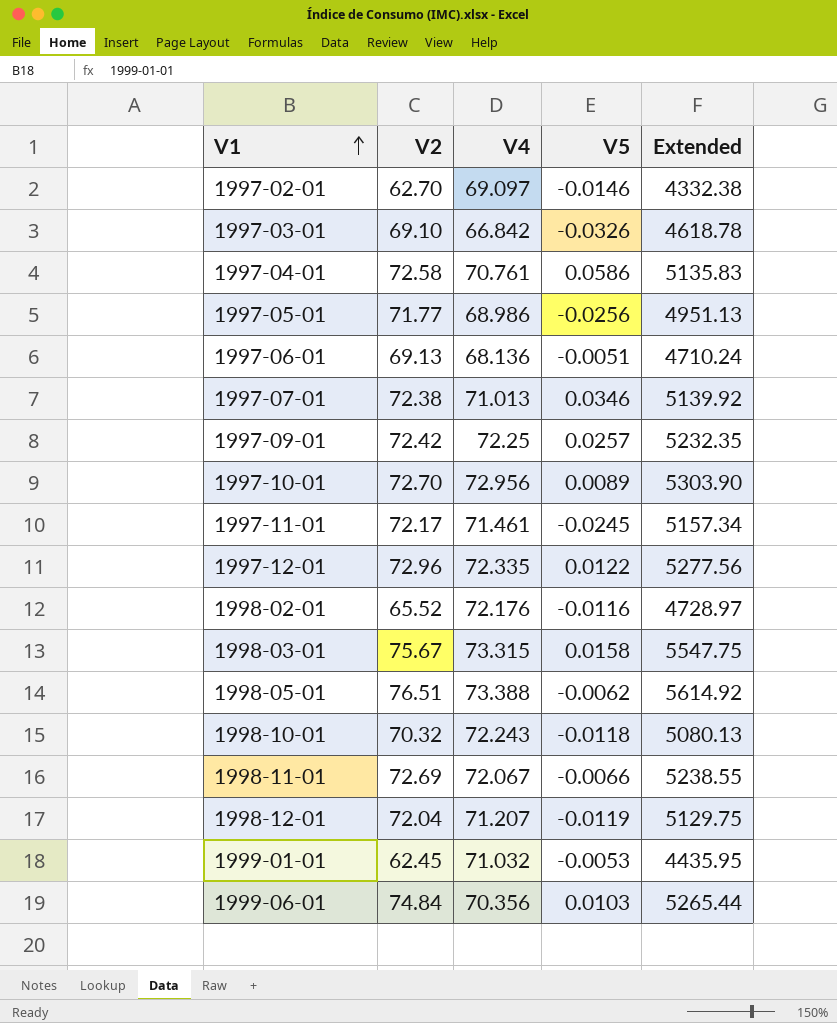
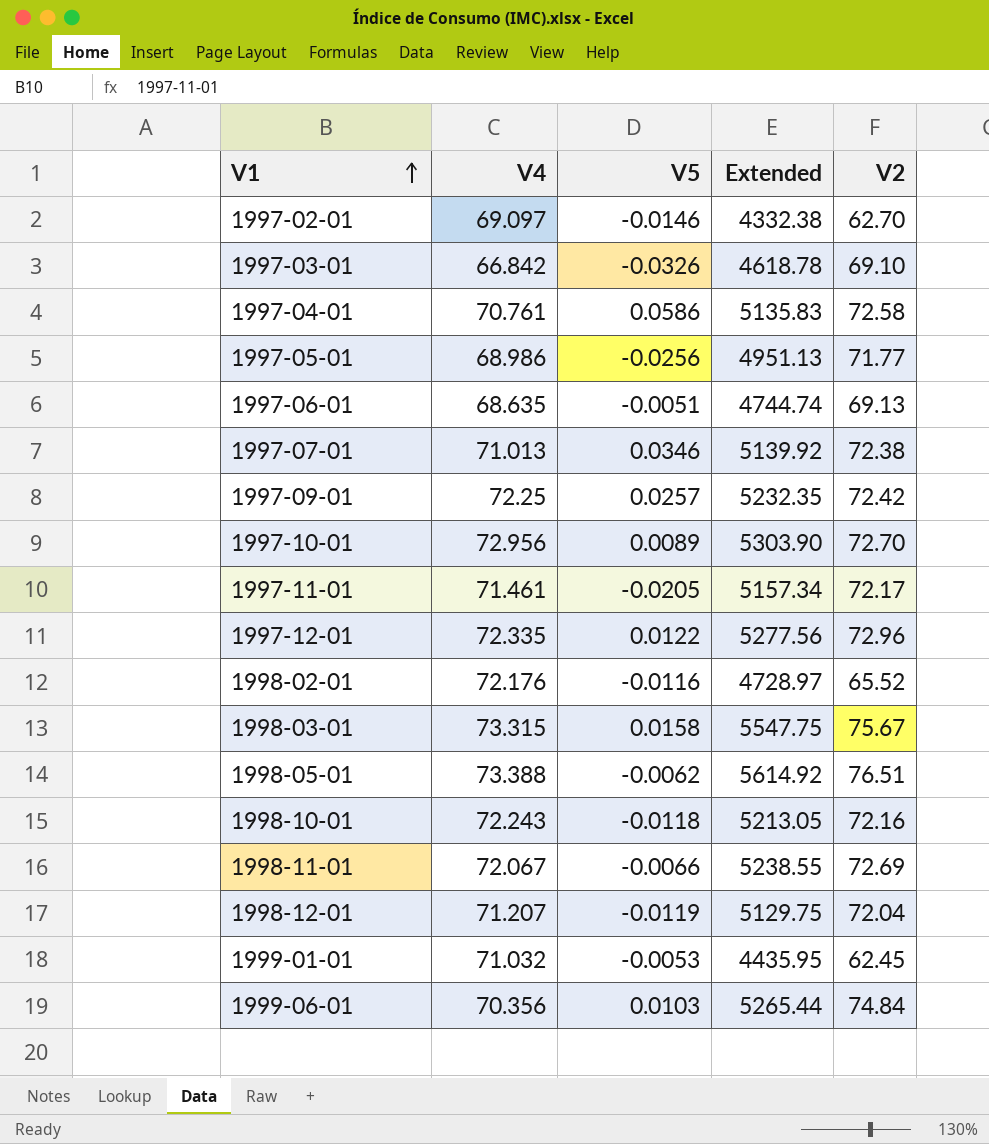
column V2 | position: 2 -> 5
1997-06-01 | V4: 68.136 -> 68.635
1997-06-01 | Extended: 4710.24 -> 4744.74
1997-11-01 | V5: -0.0245 -> -0.0205
1998-10-01 | Extended: 5080.13 -> 5213.05
1998-10-01 | V2: 70.32 -> 72.16

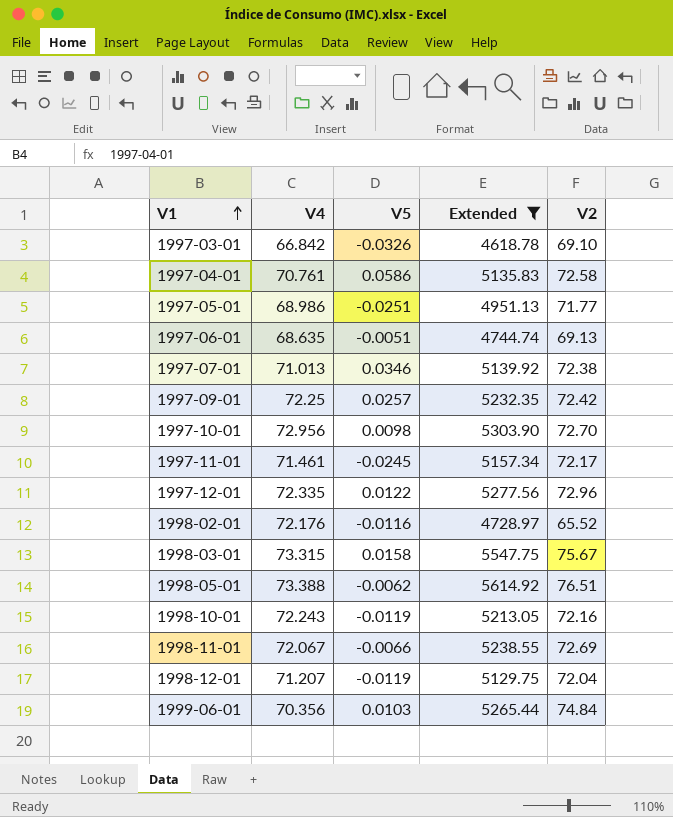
filter: none -> Extended >= 4618.78
1997-05-01 | V5: -0.0256 -> -0.0251
1997-10-01 | V5: 0.0089 -> 0.0098
1997-11-01 | V5: -0.0205 -> -0.0245
1998-10-01 | V5: -0.0118 -> -0.0119

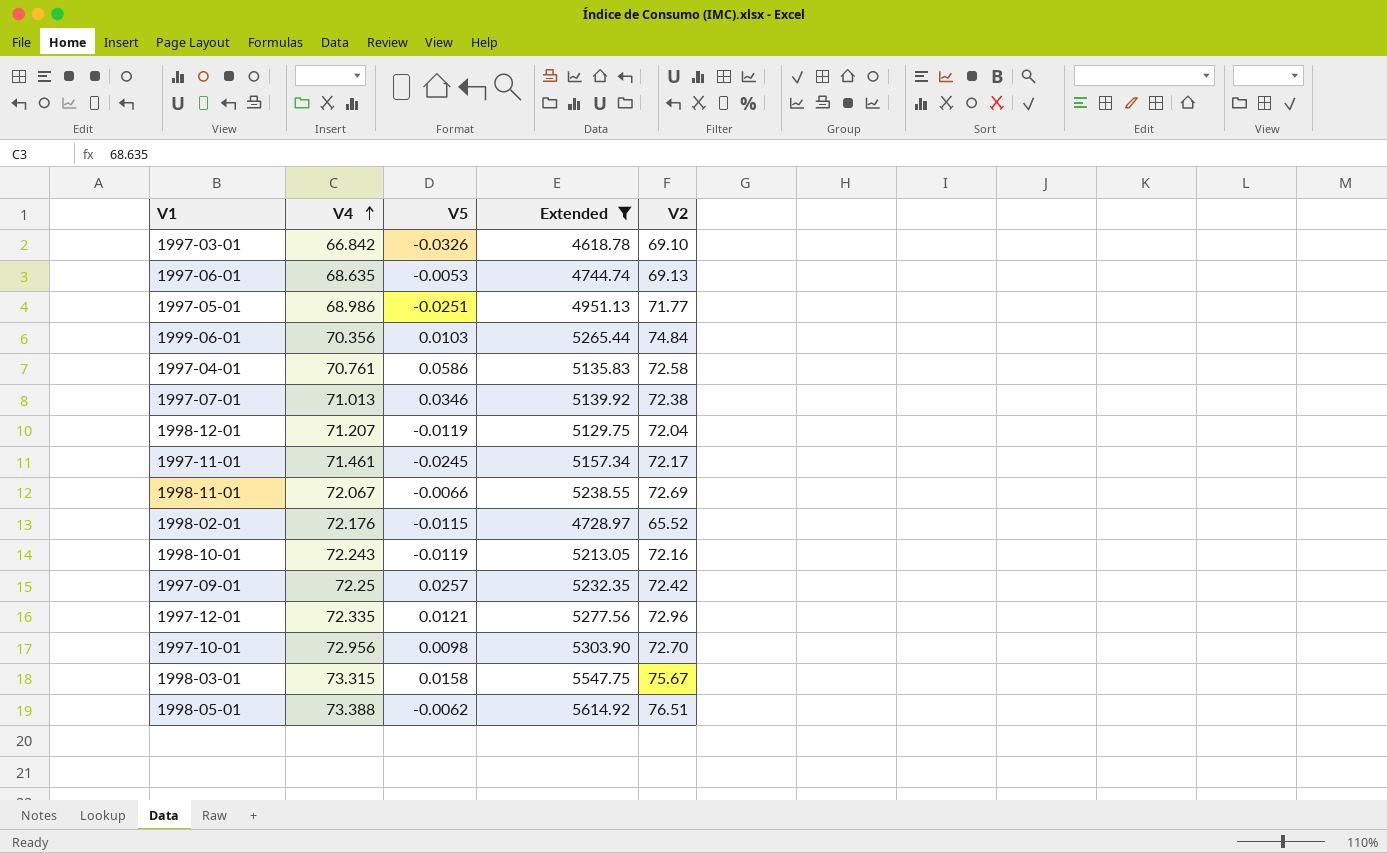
row order: V1 ascending -> V4 ascending
1997-06-01 | V5: -0.0051 -> -0.0053
1998-02-01 | V5: -0.0116 -> -0.0115
1997-12-01 | V5: 0.0122 -> 0.0121

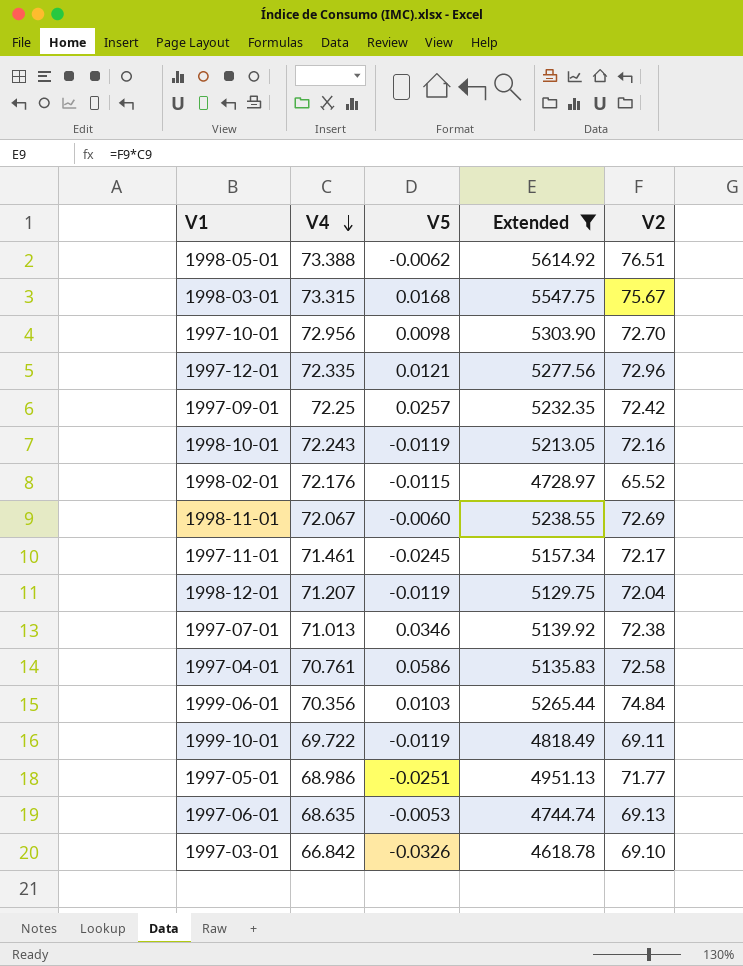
row order: V4 ascending -> V4 descending
1998-03-01 | V5: 0.0158 -> 0.0168
1998-11-01 | V5: -0.0066 -> -0.0060
row 1999-10-01: none -> 69.722 | -0.0119 | 4818.49 | 69.11

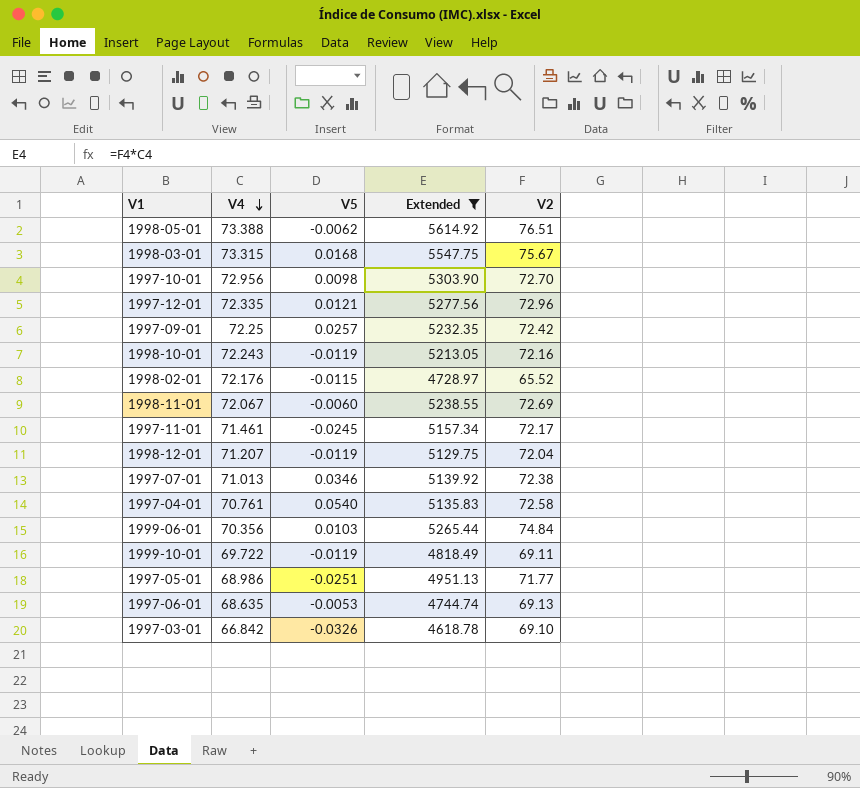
1997-04-01 | V5: 0.0586 -> 0.0540

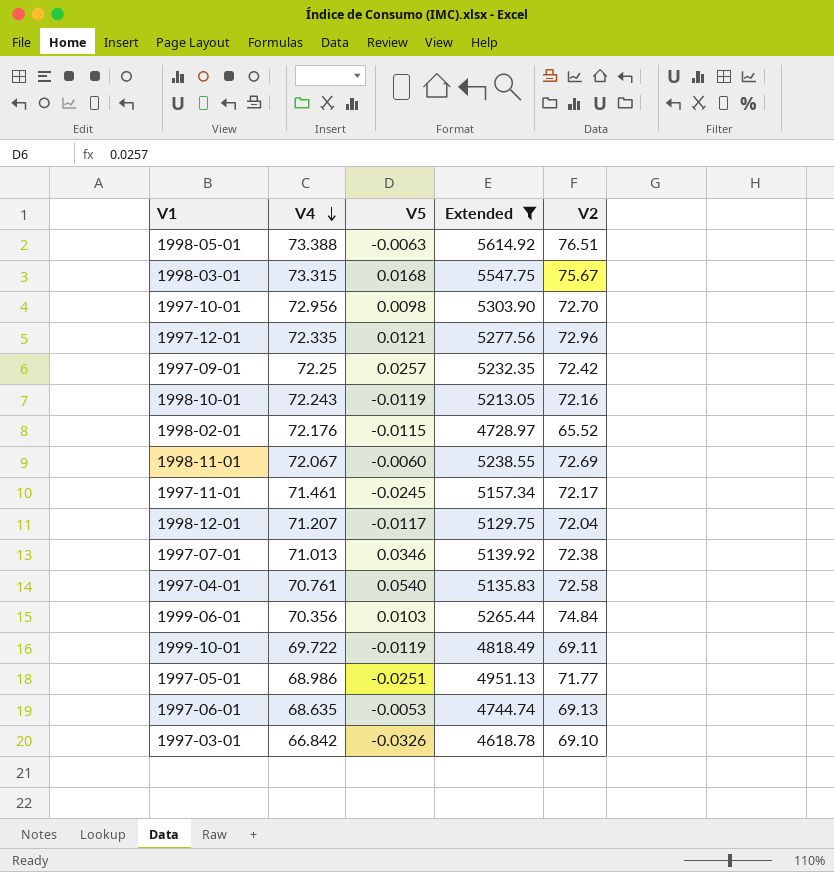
1998-05-01 | V5: -0.0062 -> -0.0063
1998-12-01 | V5: -0.0119 -> -0.0117

